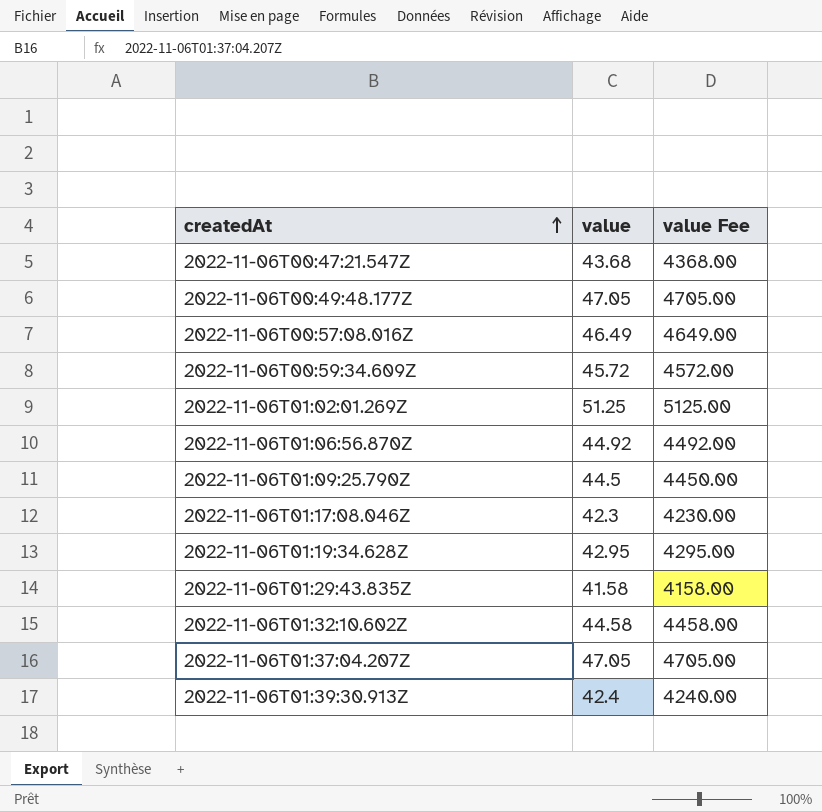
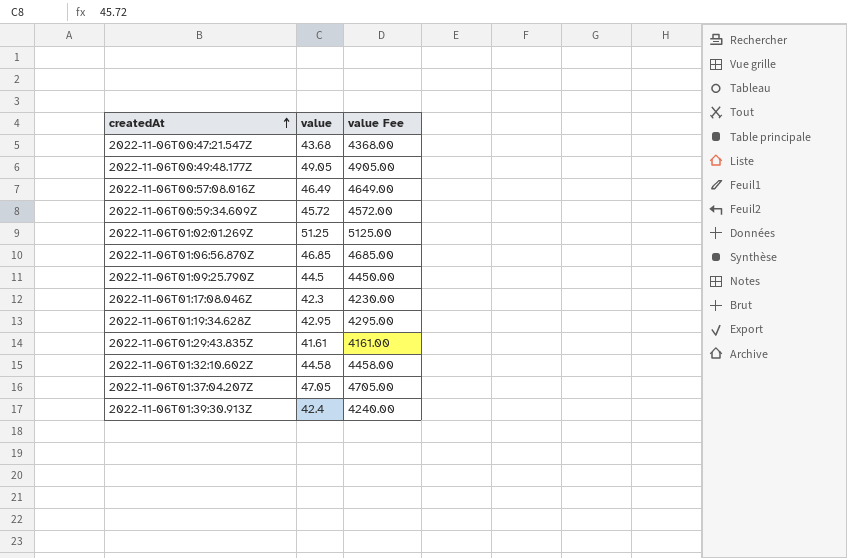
2022-11-06T00:49:48.177Z | value: 47.05 -> 49.05
2022-11-06T00:49:48.177Z | value Fee: 4705.00 -> 4905.00
2022-11-06T01:06:56.870Z | value: 44.92 -> 46.85
2022-11-06T01:06:56.870Z | value Fee: 4492.00 -> 4685.00
2022-11-06T01:29:43.835Z | value: 41.58 -> 41.61
2022-11-06T01:29:43.835Z | value Fee: 4158.00 -> 4161.00

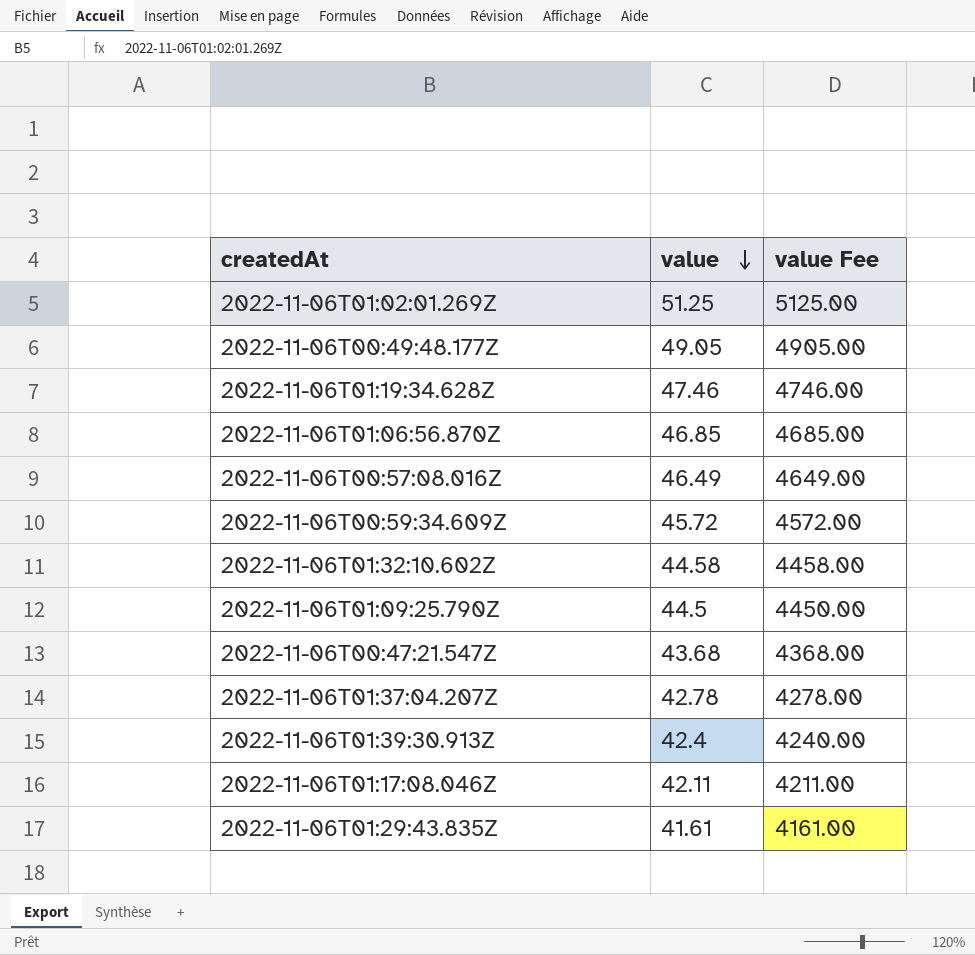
row order: createdAt ascending -> value descending
2022-11-06T01:19:34.628Z | value: 42.95 -> 47.46
2022-11-06T01:19:34.628Z | value Fee: 4295.00 -> 4746.00
2022-11-06T01:37:04.207Z | value: 47.05 -> 42.78
2022-11-06T01:37:04.207Z | value Fee: 4705.00 -> 4278.00
2022-11-06T01:17:08.046Z | value: 42.3 -> 42.11
2022-11-06T01:17:08.046Z | value Fee: 4230.00 -> 4211.00

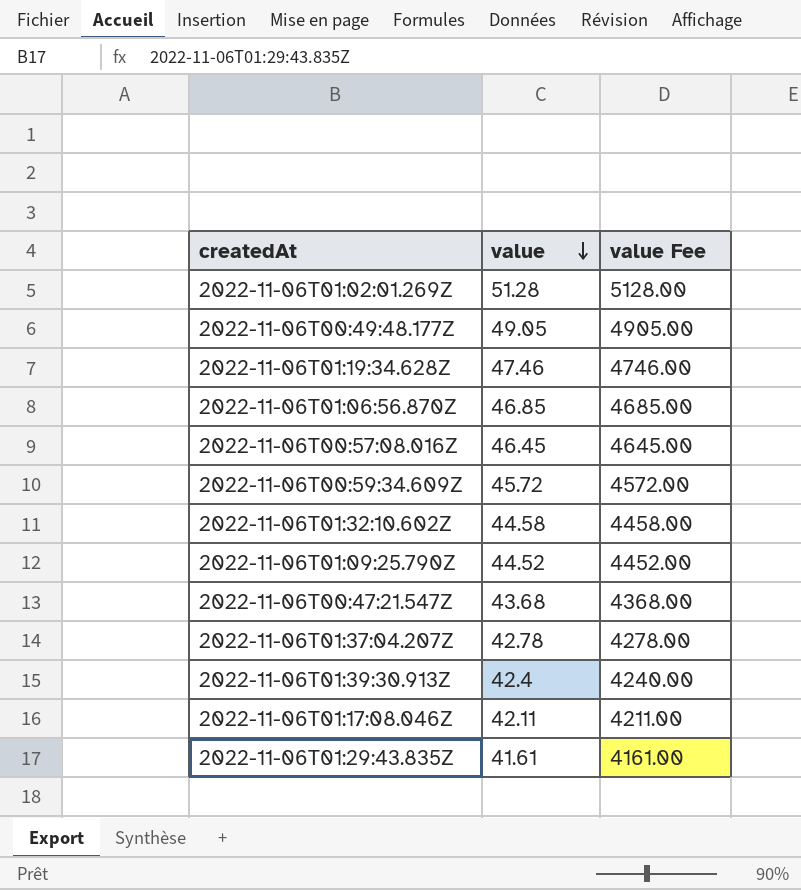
2022-11-06T01:02:01.269Z | value: 51.25 -> 51.28
2022-11-06T01:02:01.269Z | value Fee: 5125.00 -> 5128.00
2022-11-06T00:57:08.016Z | value: 46.49 -> 46.45
2022-11-06T00:57:08.016Z | value Fee: 4649.00 -> 4645.00
2022-11-06T01:09:25.790Z | value: 44.5 -> 44.52
2022-11-06T01:09:25.790Z | value Fee: 4450.00 -> 4452.00

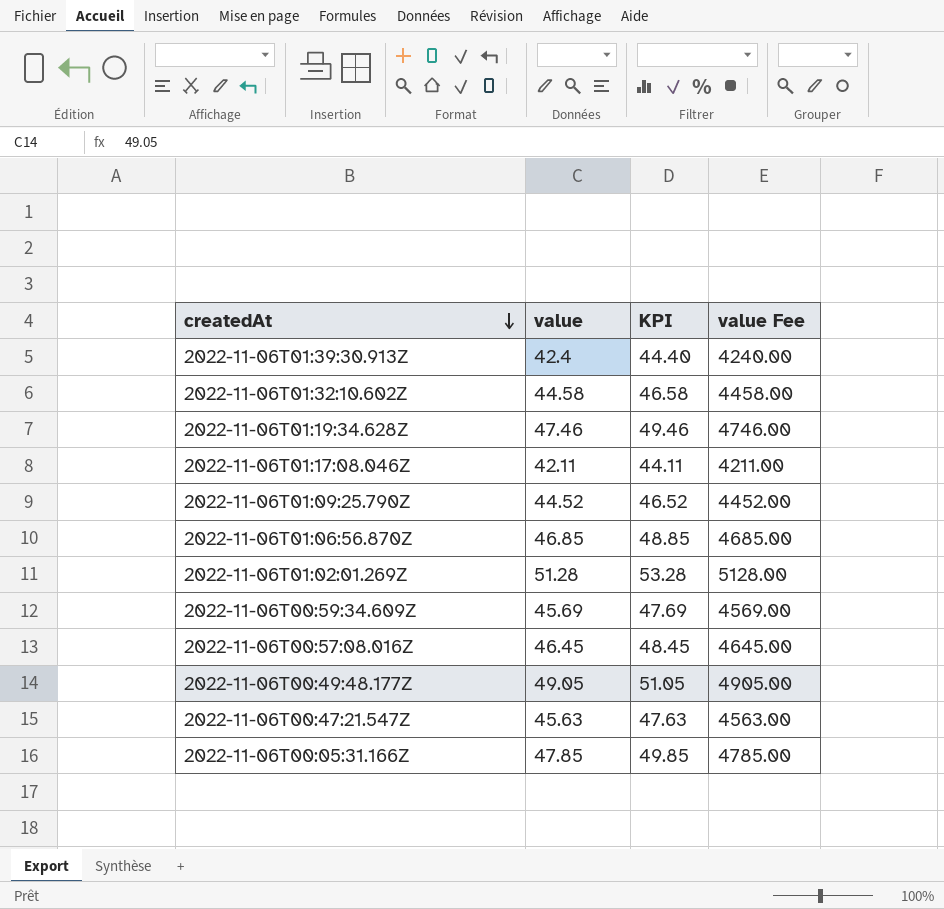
row order: value descending -> createdAt descending
column KPI | formula: none -> [value] + 2
row 2022-11-06T01:37:04.207Z: 42.78 | 4278.00 -> none
row 2022-11-06T01:29:43.835Z: 41.61 | 4161.00 -> none
2022-11-06T00:59:34.609Z | value: 45.72 -> 45.69
2022-11-06T00:59:34.609Z | value Fee: 4572.00 -> 4569.00
2022-11-06T00:47:21.547Z | value: 43.68 -> 45.63
2022-11-06T00:47:21.547Z | value Fee: 4368.00 -> 4563.00
row 2022-11-06T00:05:31.166Z: none -> 47.85 | 49.85 | 4785.00

